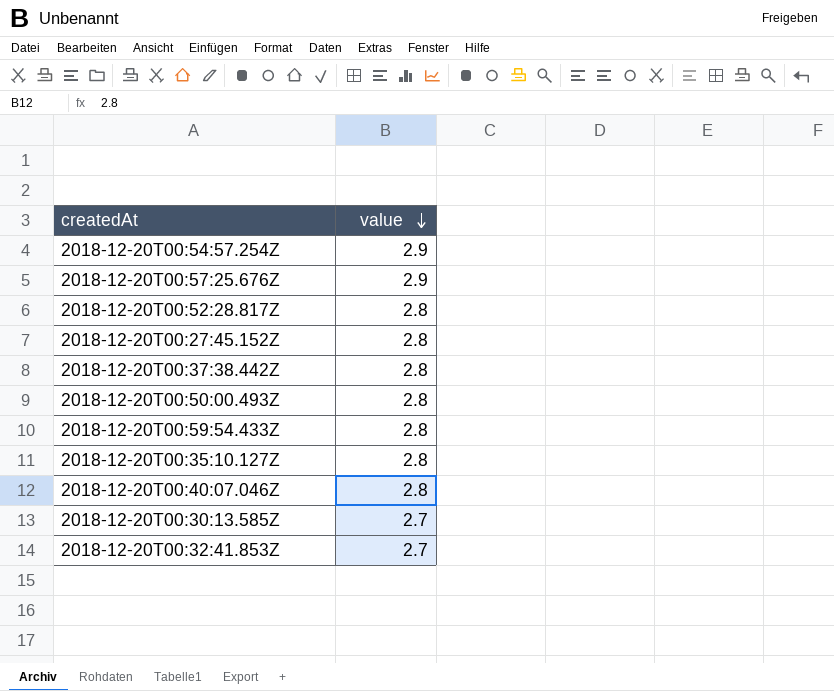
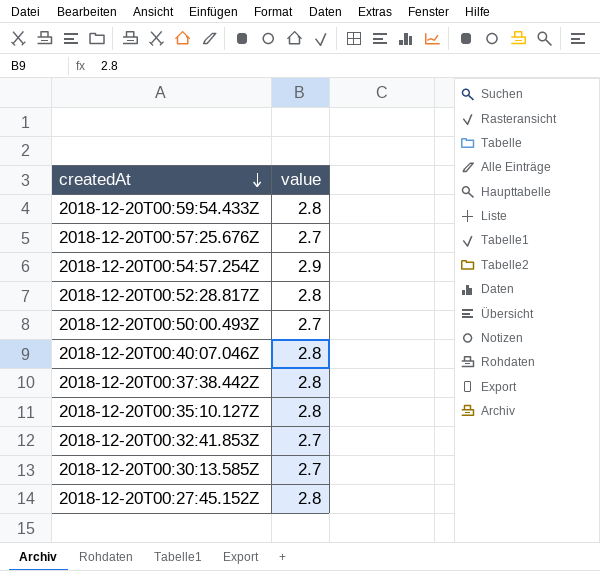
row order: value descending -> createdAt descending
2018-12-20T00:57:25.676Z | value: 2.9 -> 2.7
2018-12-20T00:50:00.493Z | value: 2.8 -> 2.7

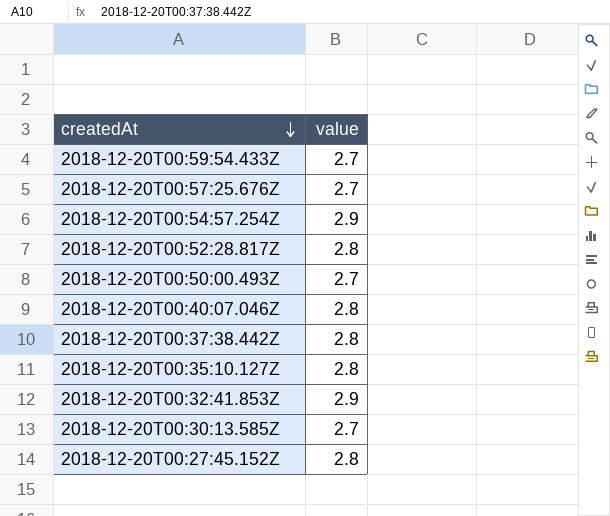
2018-12-20T00:59:54.433Z | value: 2.8 -> 2.7
2018-12-20T00:32:41.853Z | value: 2.7 -> 2.9

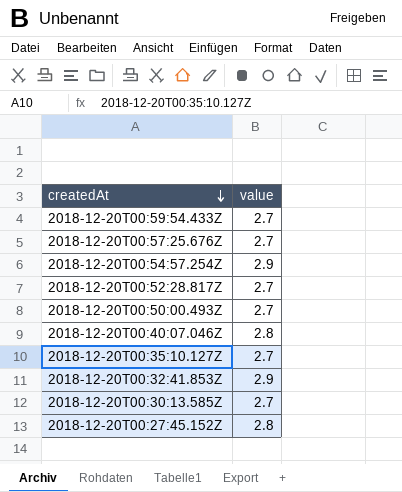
row 2018-12-20T00:37:38.442Z: 2.8 -> none
2018-12-20T00:52:28.817Z | value: 2.8 -> 2.7
2018-12-20T00:35:10.127Z | value: 2.8 -> 2.7

